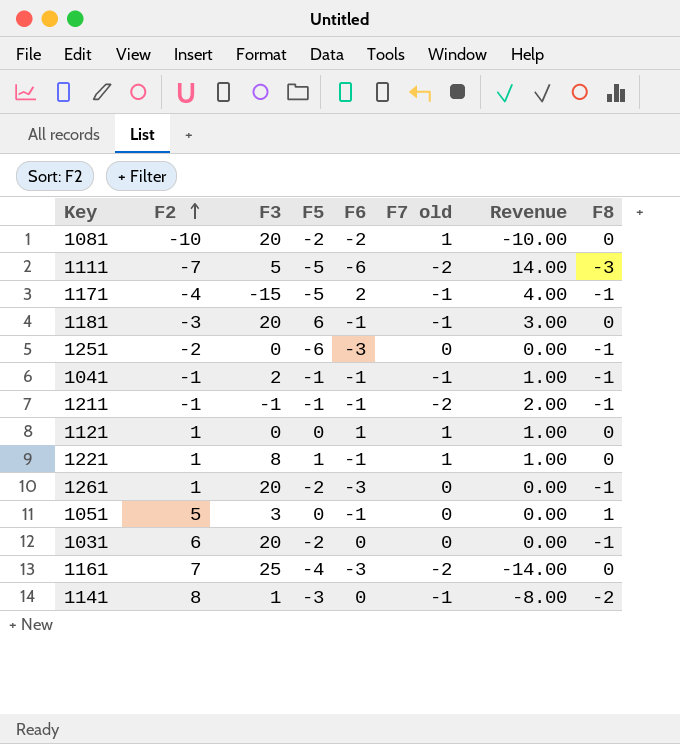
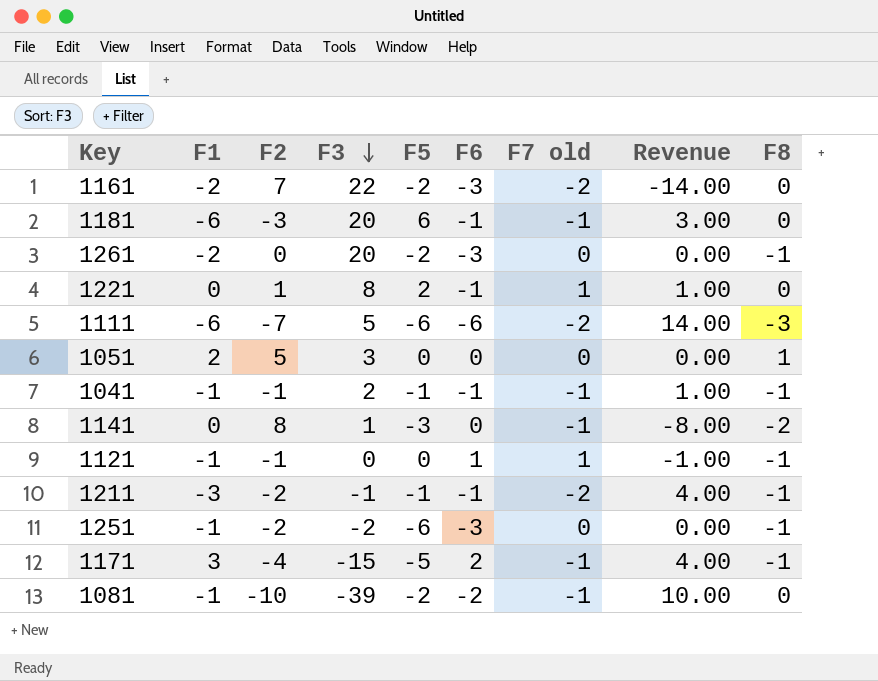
row order: F2 ascending -> F3 descending
column F1 | position: none -> 2
row 1031: 6 | 20 | -2 | 0 | 0 | 0.00 | -1 -> none
1161 | F3: 25 -> 22
1161 | F5: -4 -> -2
1261 | F2: 1 -> 0
1221 | F5: 1 -> 2
1111 | F5: -5 -> -6
1051 | F6: -1 -> 0
1121 | F2: 1 -> -1
1121 | Revenue: 1.00 -> -1.00
1121 | F8: 0 -> -1
1211 | F2: -1 -> -2
1211 | Revenue: 2.00 -> 4.00
1251 | F3: 0 -> -2
1081 | F3: 20 -> -39
1081 | F7 old: 1 -> -1
1081 | Revenue: -10.00 -> 10.00

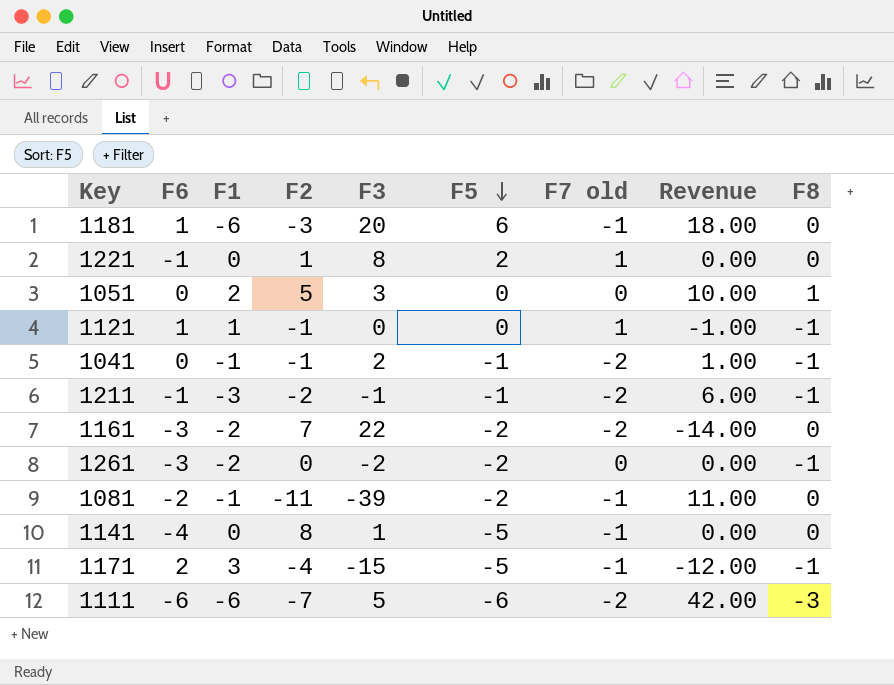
row order: F3 descending -> F5 descending
column F6 | position: 6 -> 2
column Revenue | formula: [F2] * [F7 old] -> [F1] * [F2]
row 1251: -1 | -2 | -2 | -6 | -3 | 0 | 0.00 | -1 -> none
1181 | F6: -1 -> 1
1121 | F1: -1 -> 1
1041 | F6: -1 -> 0
1041 | F7 old: -1 -> -2
1261 | F3: 20 -> -2
1081 | F2: -10 -> -11
1141 | F6: 0 -> -4
1141 | F5: -3 -> -5
1141 | F8: -2 -> 0

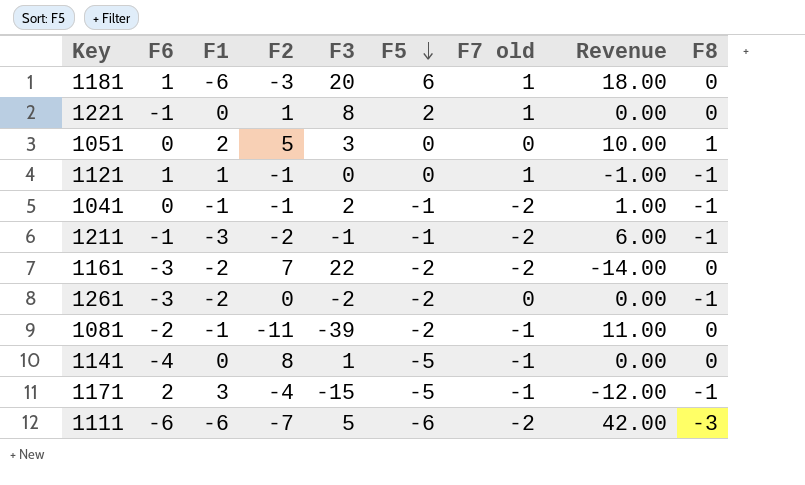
1181 | F7 old: -1 -> 1

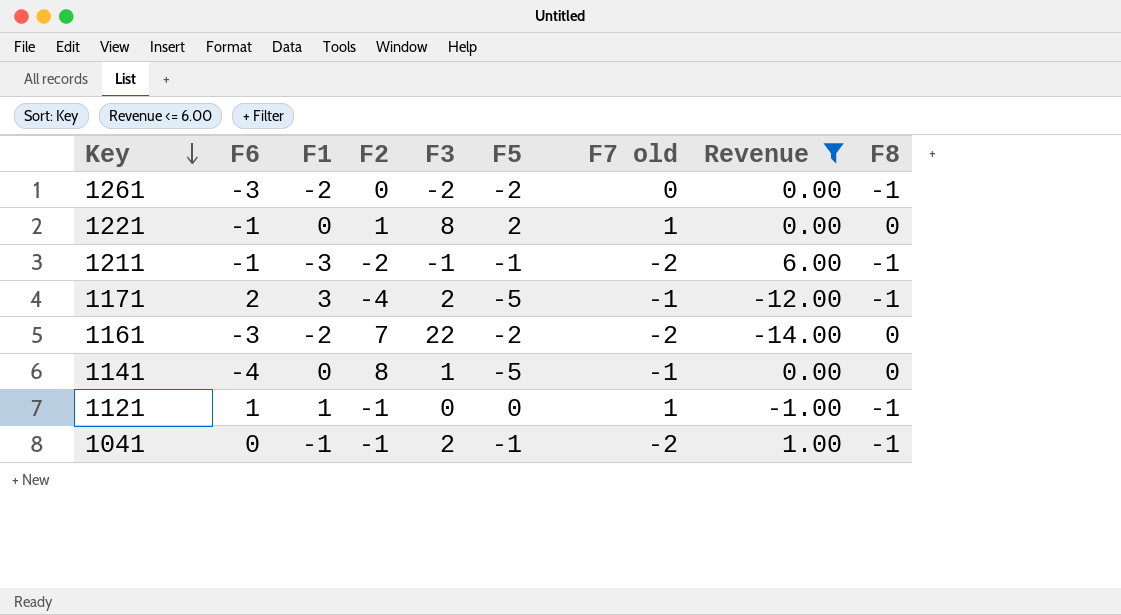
filter: none -> Revenue <= 6.00
row order: F5 descending -> Key descending
1171 | F3: -15 -> 2

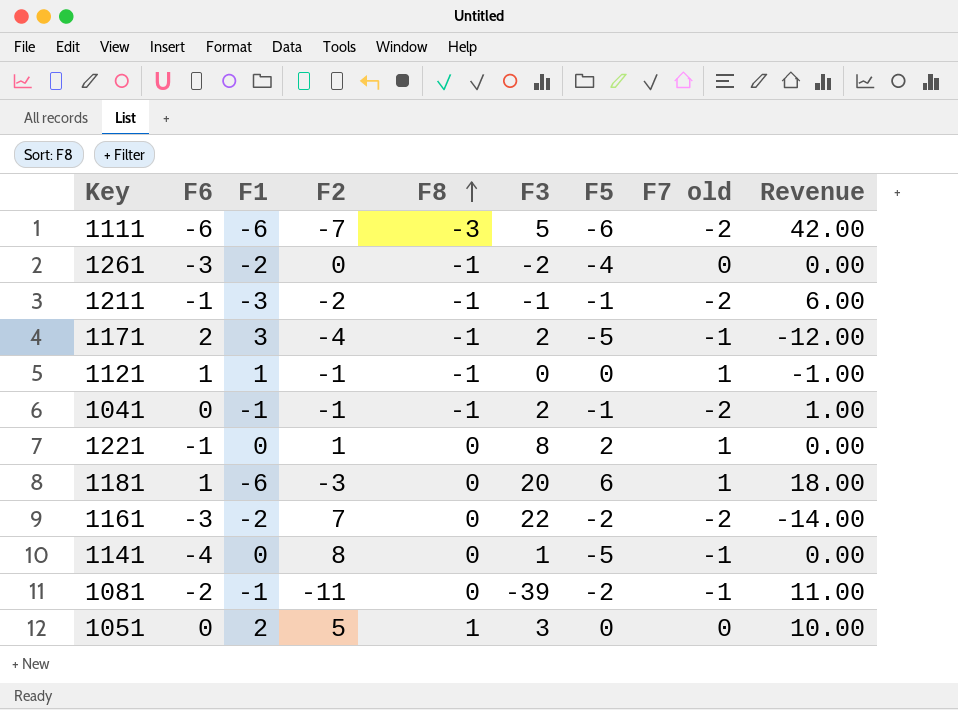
filter: Revenue <= 6.00 -> none
row order: Key descending -> F8 ascending
column F8 | position: 9 -> 5
1261 | F5: -2 -> -4

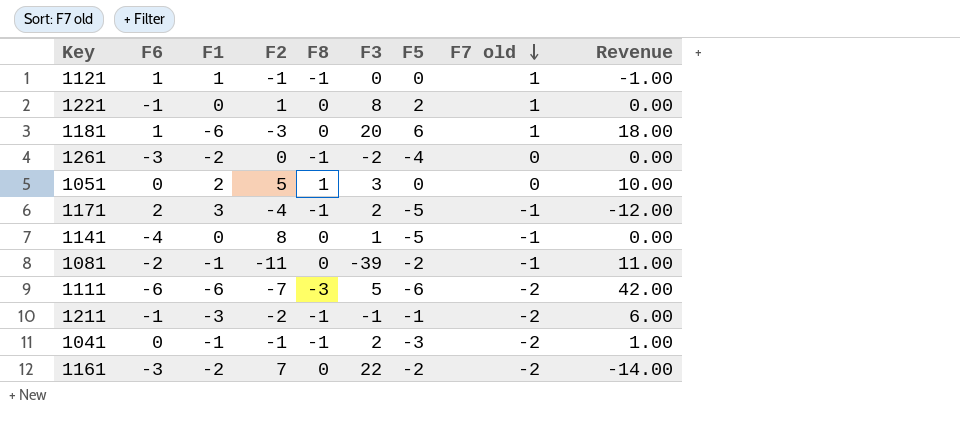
row order: F8 ascending -> F7 old descending
1041 | F5: -1 -> -3

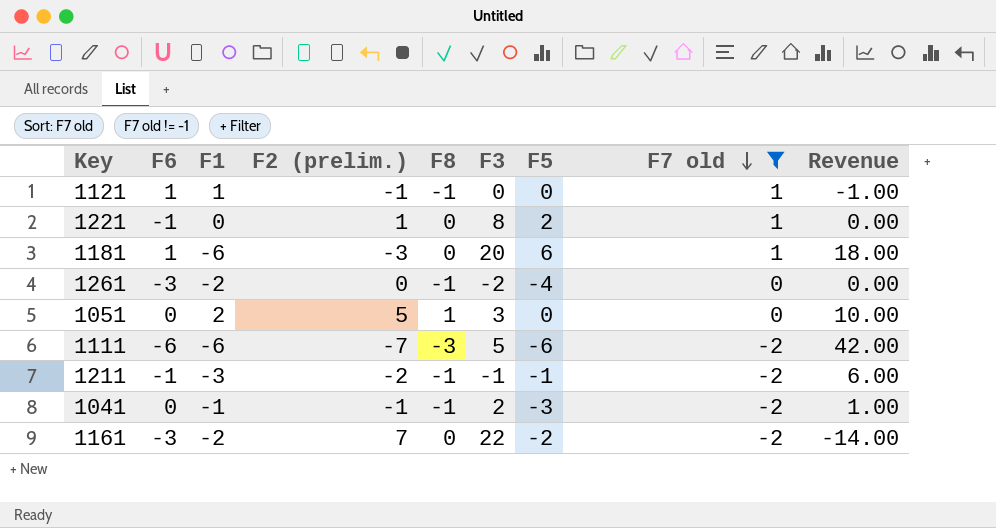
filter: none -> F7 old != -1
column name: F2 -> F2 (prelim.)

